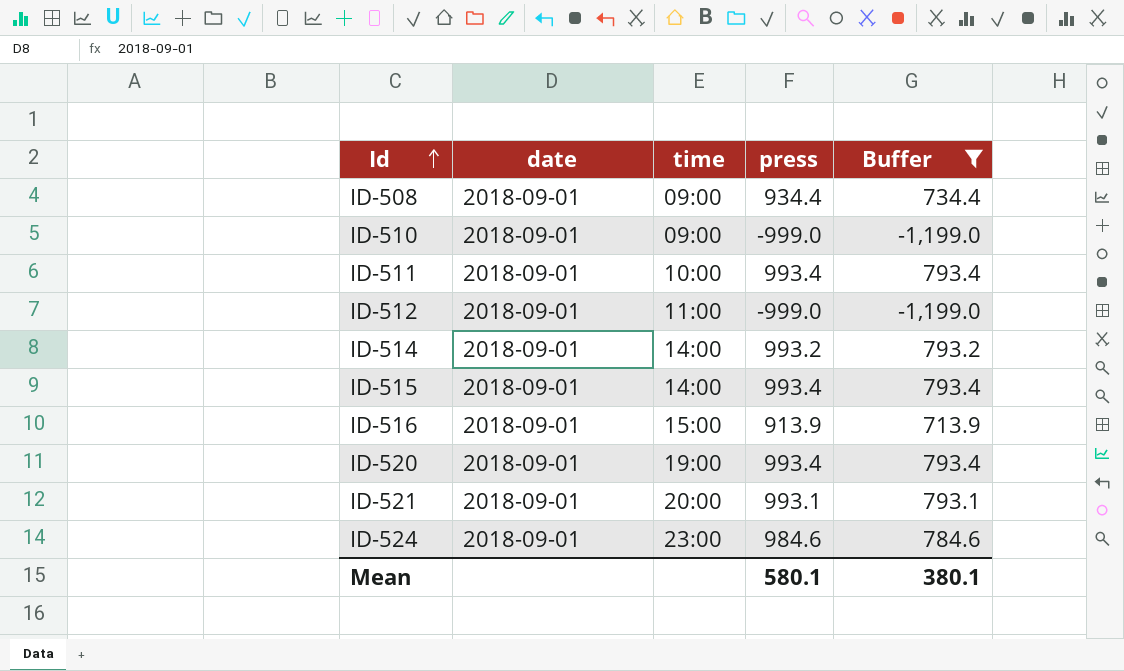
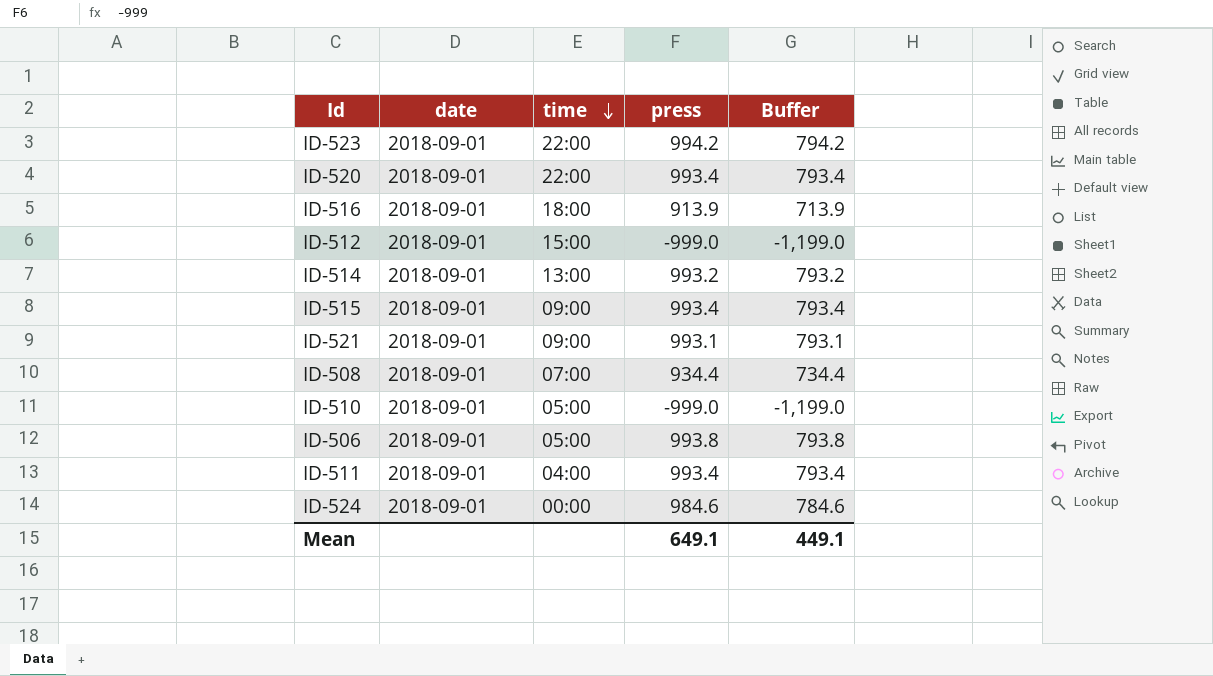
filter: Buffer <= 793.4 -> none
row order: Id ascending -> time descending
ID-520 | time: 19:00 -> 22:00
ID-516 | time: 15:00 -> 18:00
ID-512 | time: 11:00 -> 15:00
ID-514 | time: 14:00 -> 13:00
ID-515 | time: 14:00 -> 09:00
ID-521 | time: 20:00 -> 09:00
ID-508 | time: 09:00 -> 07:00
ID-510 | time: 09:00 -> 05:00
ID-511 | time: 10:00 -> 04:00
ID-524 | time: 23:00 -> 00:00
Mean | press: 580.1 -> 649.1
Mean | Buffer: 380.1 -> 449.1

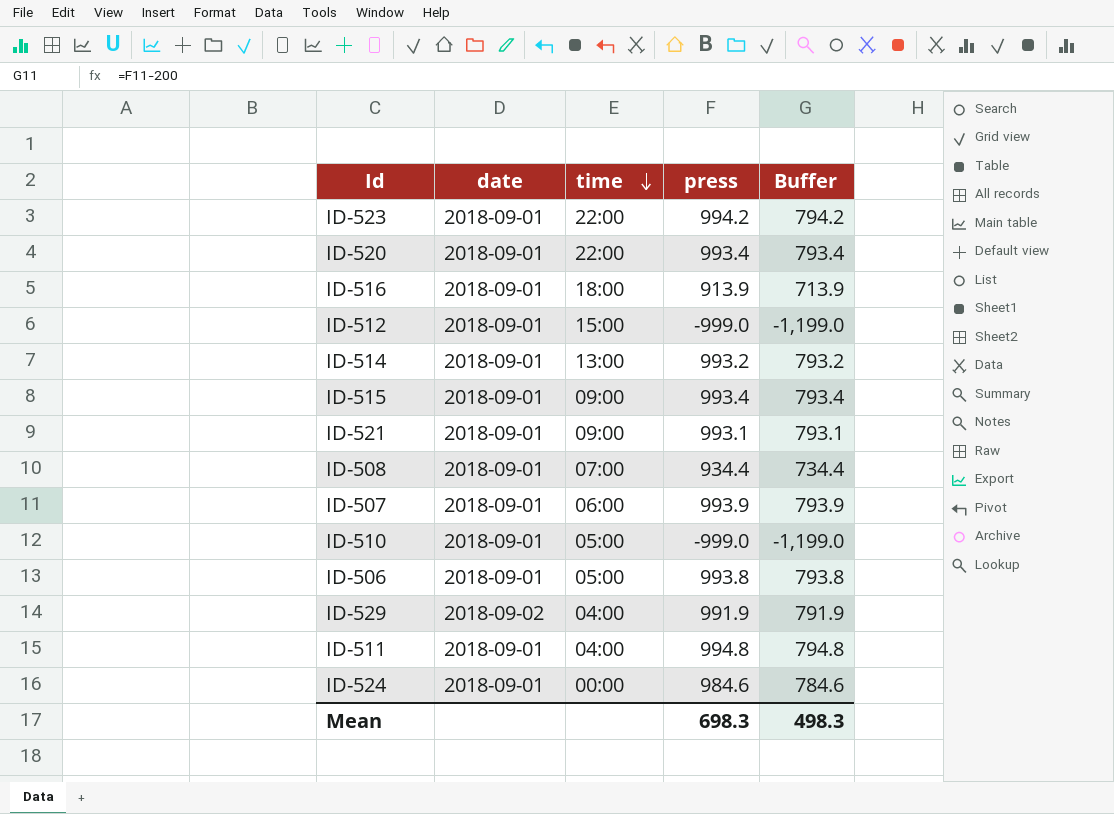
row ID-507: none -> 2018-09-01 | 06:00 | 993.9 | 793.9
row ID-529: none -> 2018-09-02 | 04:00 | 991.9 | 791.9
ID-511 | press: 993.4 -> 994.8
ID-511 | Buffer: 793.4 -> 794.8
Mean | press: 649.1 -> 698.3
Mean | Buffer: 449.1 -> 498.3

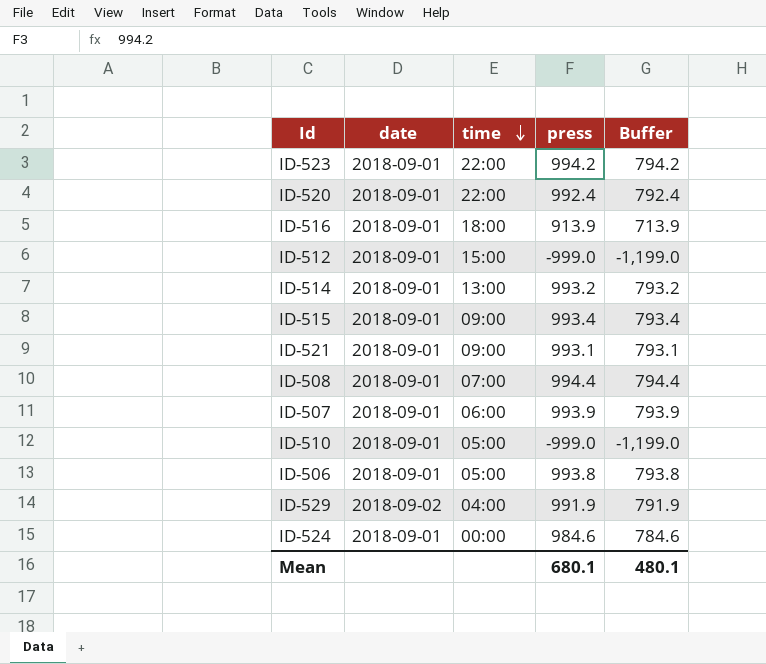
row ID-511: 2018-09-01 | 04:00 | 994.8 | 794.8 -> none
ID-520 | press: 993.4 -> 992.4
ID-520 | Buffer: 793.4 -> 792.4
ID-508 | press: 934.4 -> 994.4
ID-508 | Buffer: 734.4 -> 794.4
Mean | press: 698.3 -> 680.1
Mean | Buffer: 498.3 -> 480.1

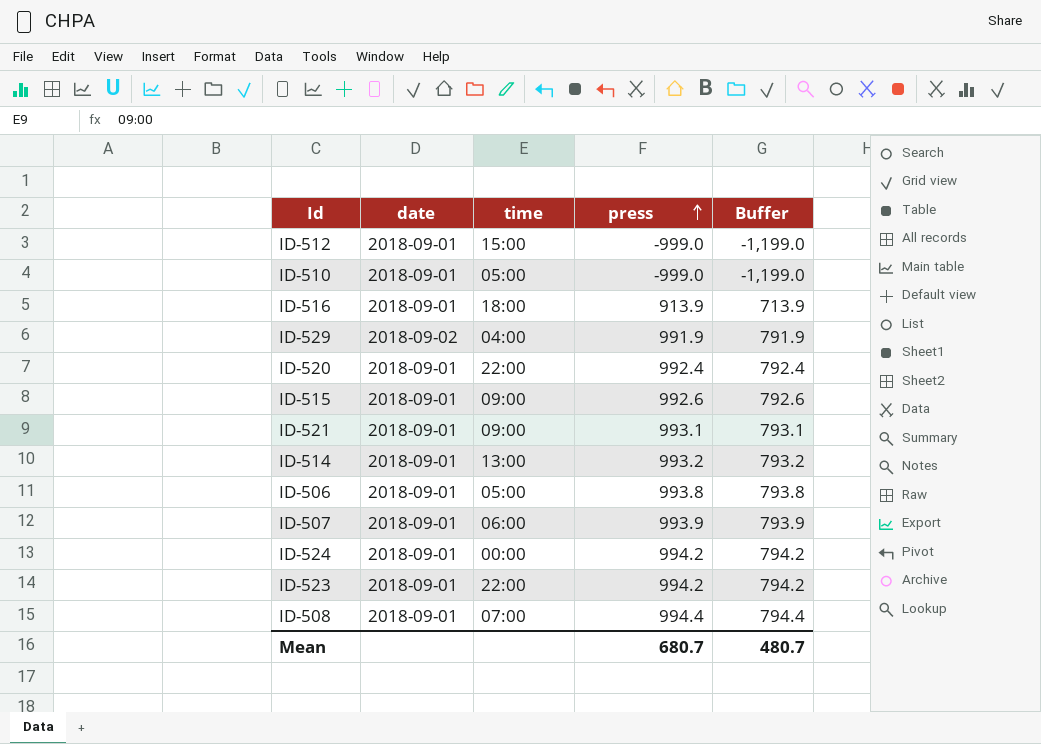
row order: time descending -> press ascending
ID-515 | press: 993.4 -> 992.6
ID-515 | Buffer: 793.4 -> 792.6
ID-524 | press: 984.6 -> 994.2
ID-524 | Buffer: 784.6 -> 794.2
Mean | press: 680.1 -> 680.7
Mean | Buffer: 480.1 -> 480.7

